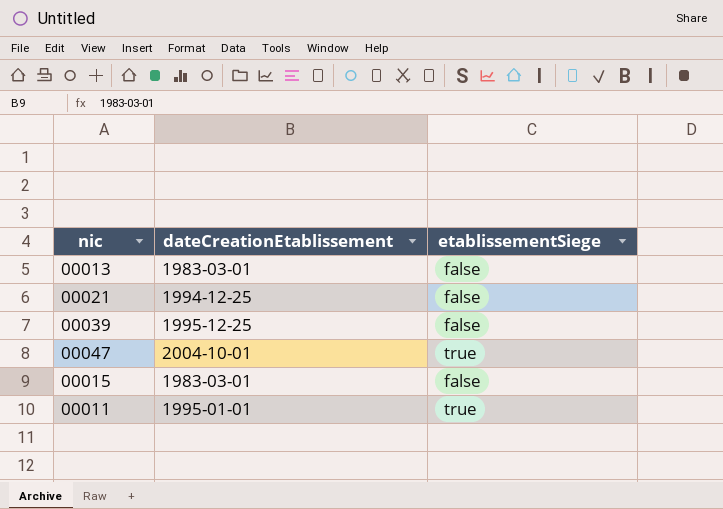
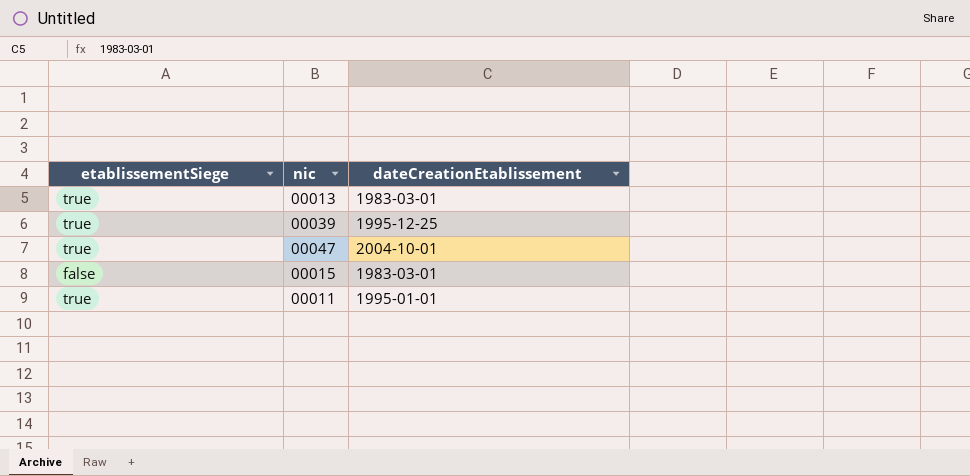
column etablissementSiege | position: 3 -> 1
row 00021: 1994-12-25 | false -> none
00013 | etablissementSiege: false -> true
00039 | etablissementSiege: false -> true

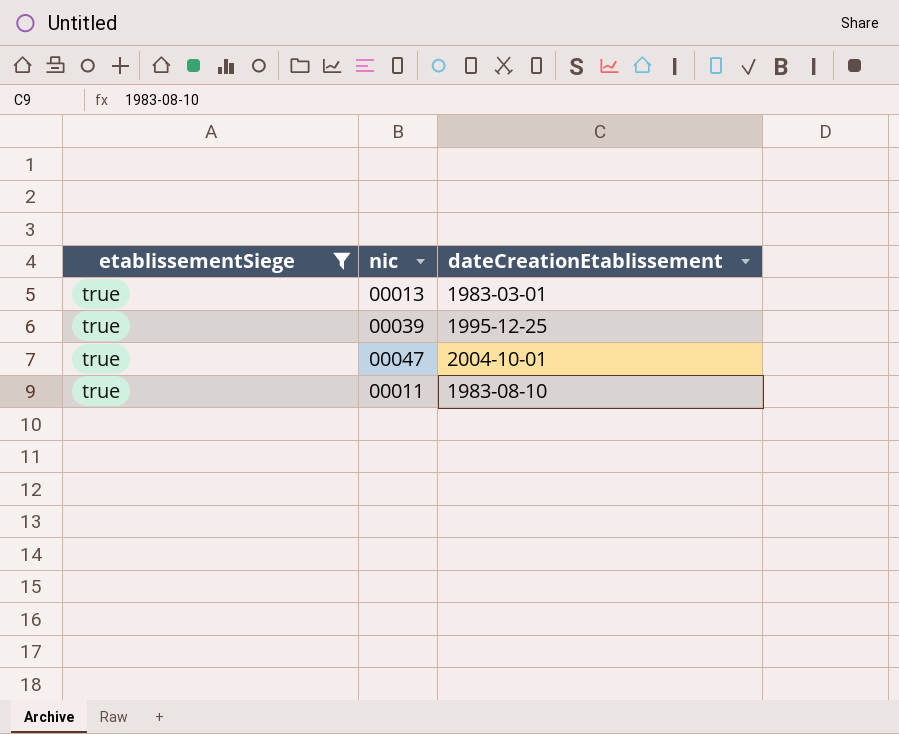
filter: none -> etablissementSiege = true
00011 | dateCreationEtablissement: 1995-01-01 -> 1983-08-10

